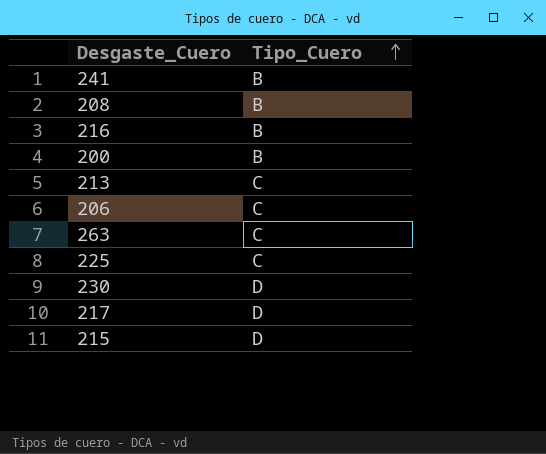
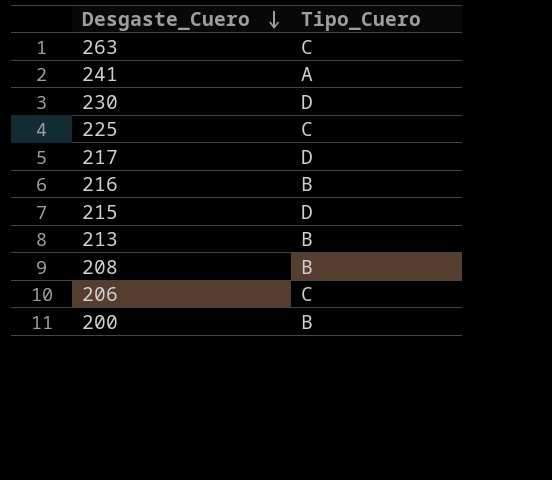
row order: Tipo_Cuero ascending -> Desgaste_Cuero descending
241 | Tipo_Cuero: B -> A
213 | Tipo_Cuero: C -> B

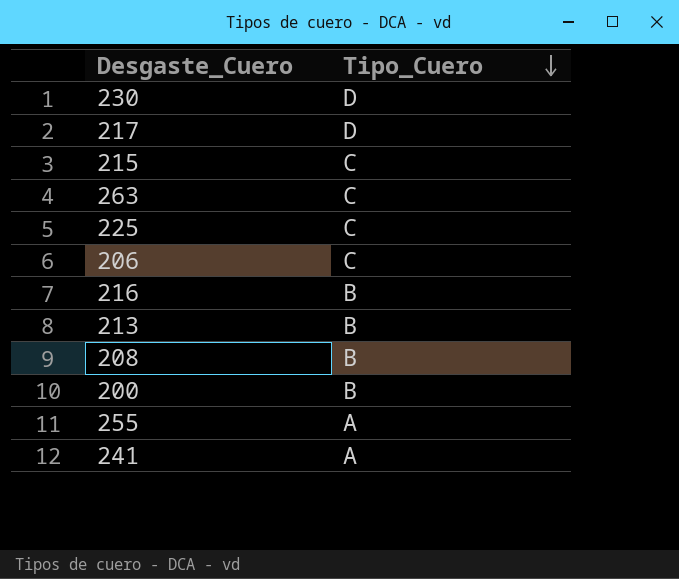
row order: Desgaste_Cuero descending -> Tipo_Cuero descending
215 | Tipo_Cuero: D -> C
row 255: none -> A

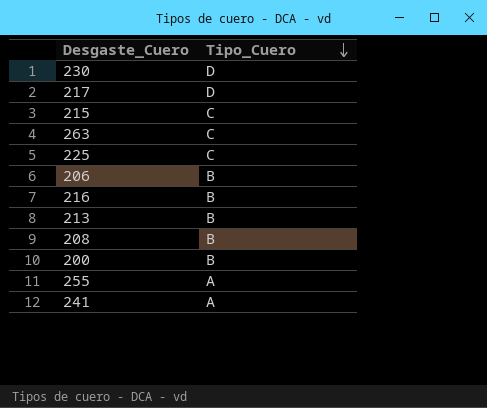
206 | Tipo_Cuero: C -> B

